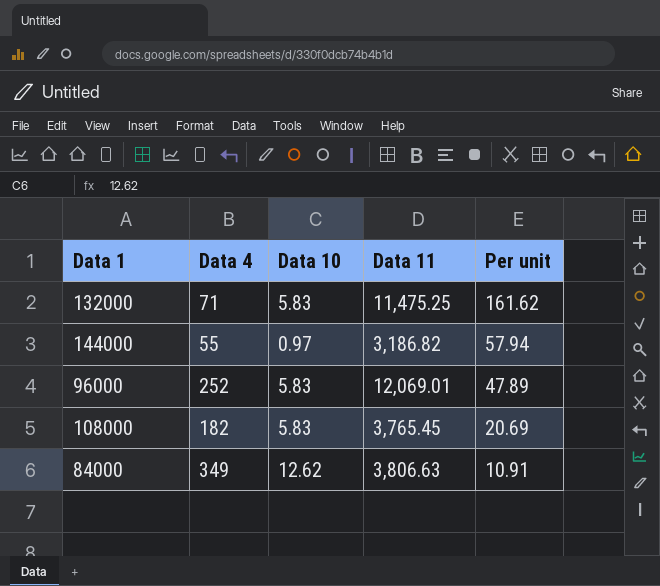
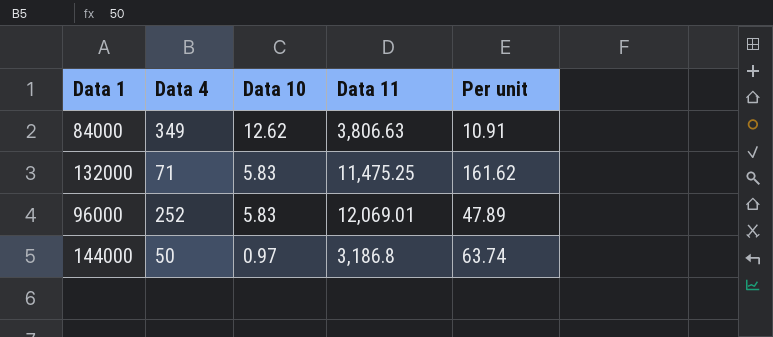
row order: Per unit descending -> Data 10 descending
row 108000: 182 | 5.83 | 3,765.45 | 20.69 -> none
144000 | Data 4: 55 -> 50
144000 | Data 11: 3,186.82 -> 3,186.8
144000 | Per unit: 57.94 -> 63.74

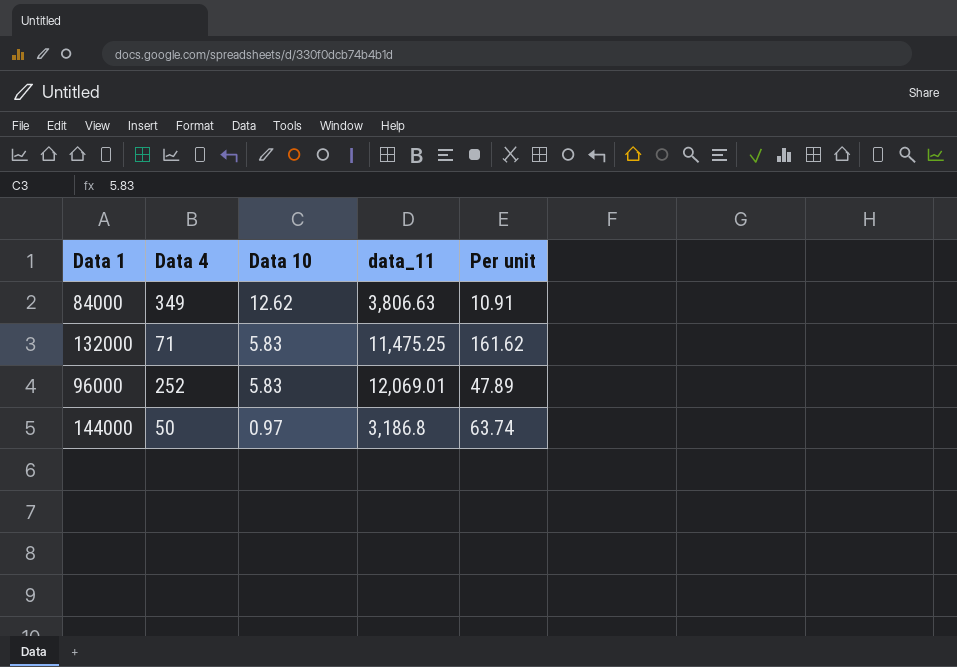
column name: Data 11 -> data_11

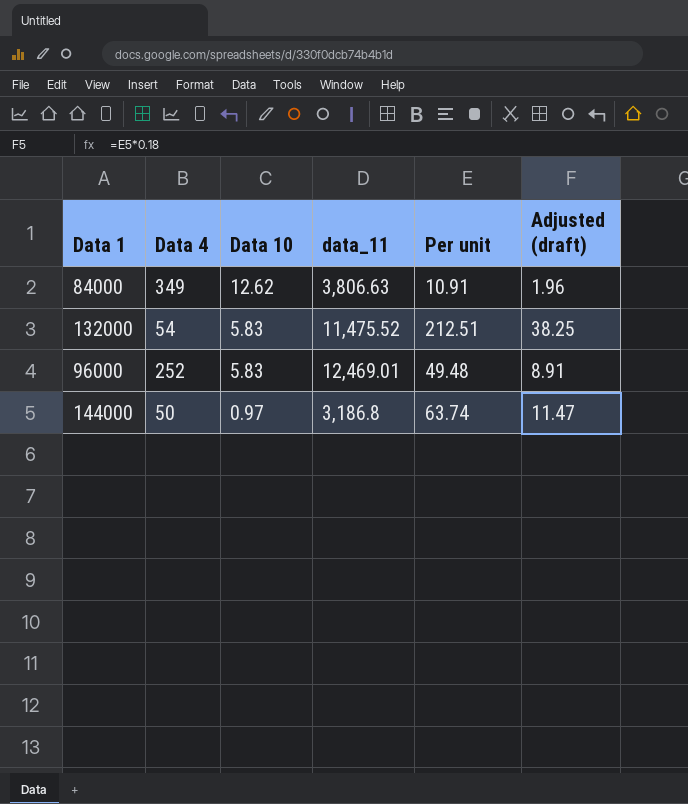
column Adjusted (draft) | formula: none -> [Per unit] * 0.18
132000 | Data 4: 71 -> 54
132000 | data_11: 11,475.25 -> 11,475.52
132000 | Per unit: 161.62 -> 212.51
96000 | data_11: 12,069.01 -> 12,469.01
96000 | Per unit: 47.89 -> 49.48

